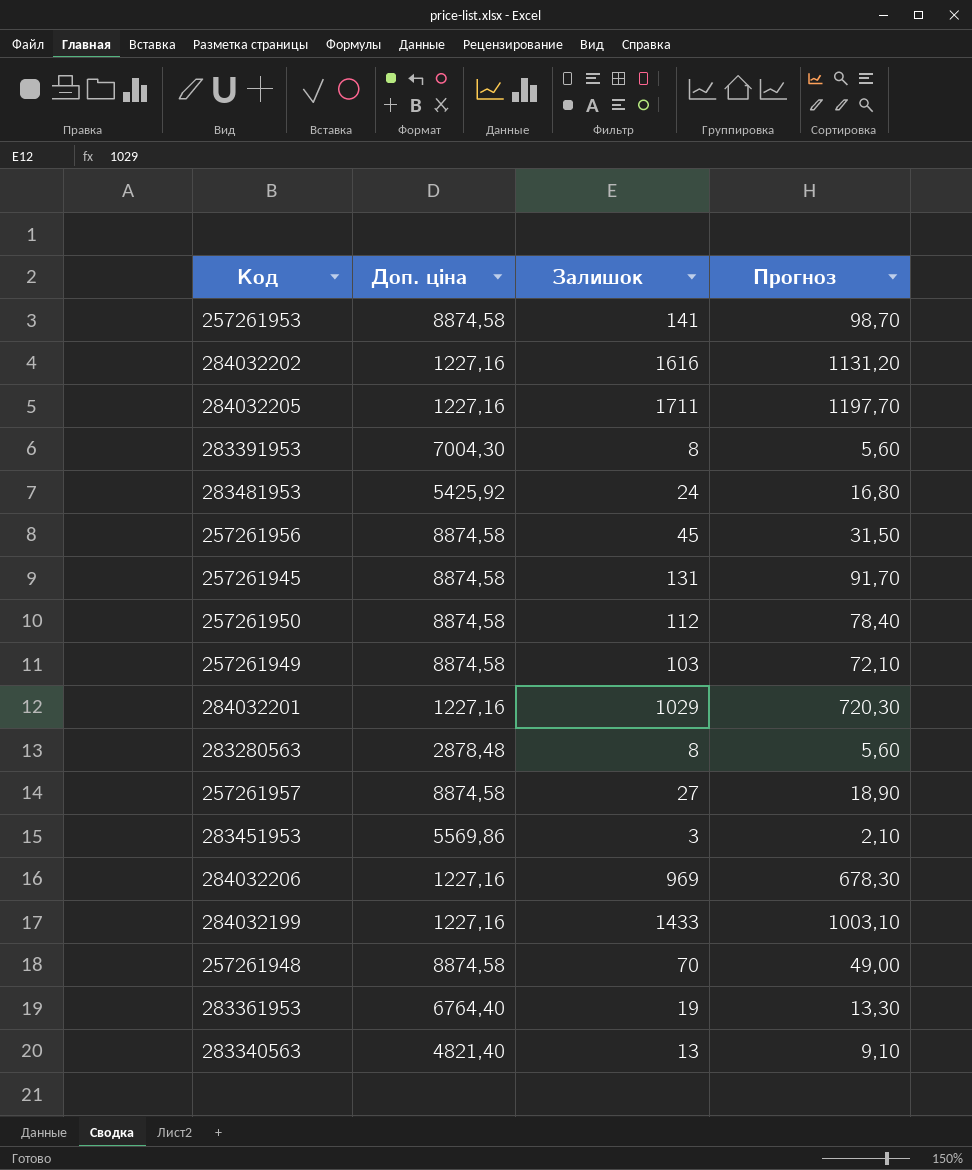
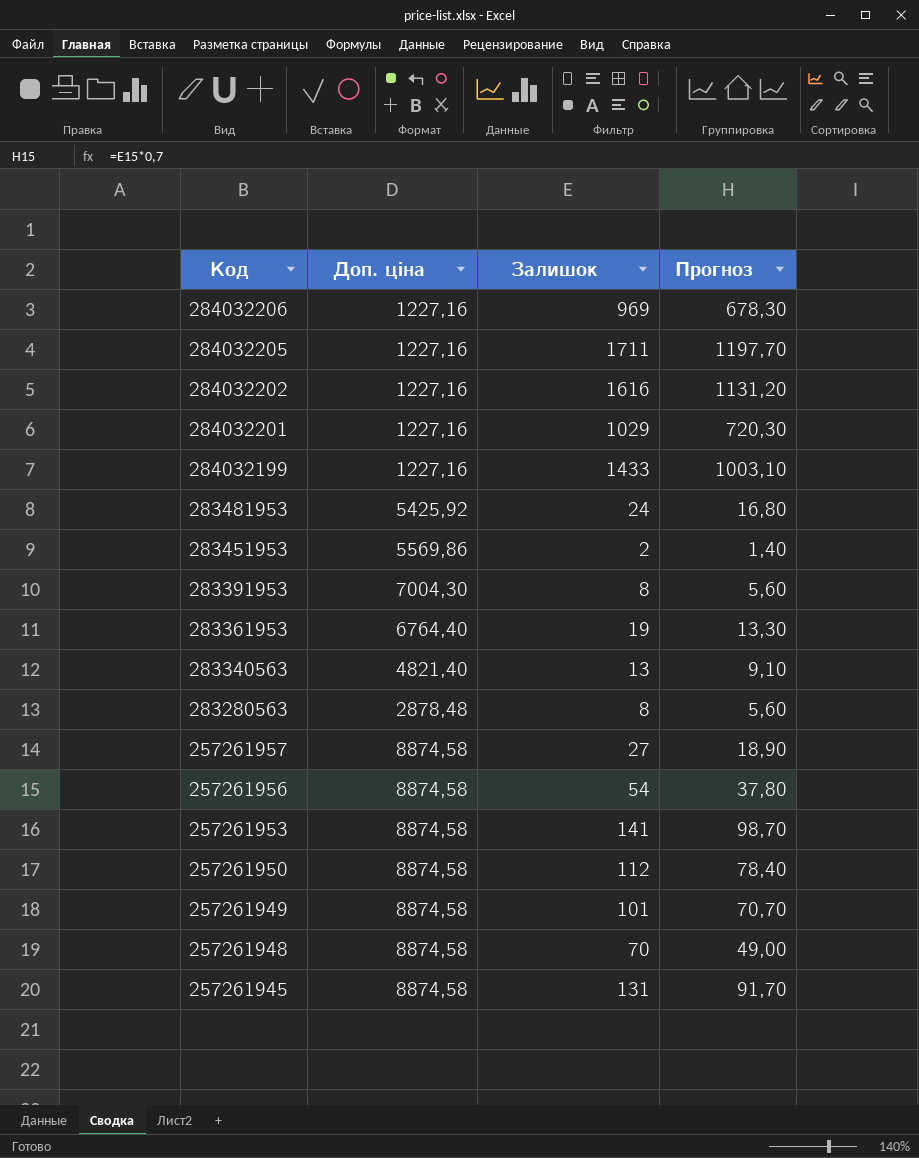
row order: none -> Код descending
283451953 | Залишок: 3 -> 2
283451953 | Прогноз: 2,10 -> 1,40
257261956 | Залишок: 45 -> 54
257261956 | Прогноз: 31,50 -> 37,80
257261949 | Залишок: 103 -> 101
257261949 | Прогноз: 72,10 -> 70,70

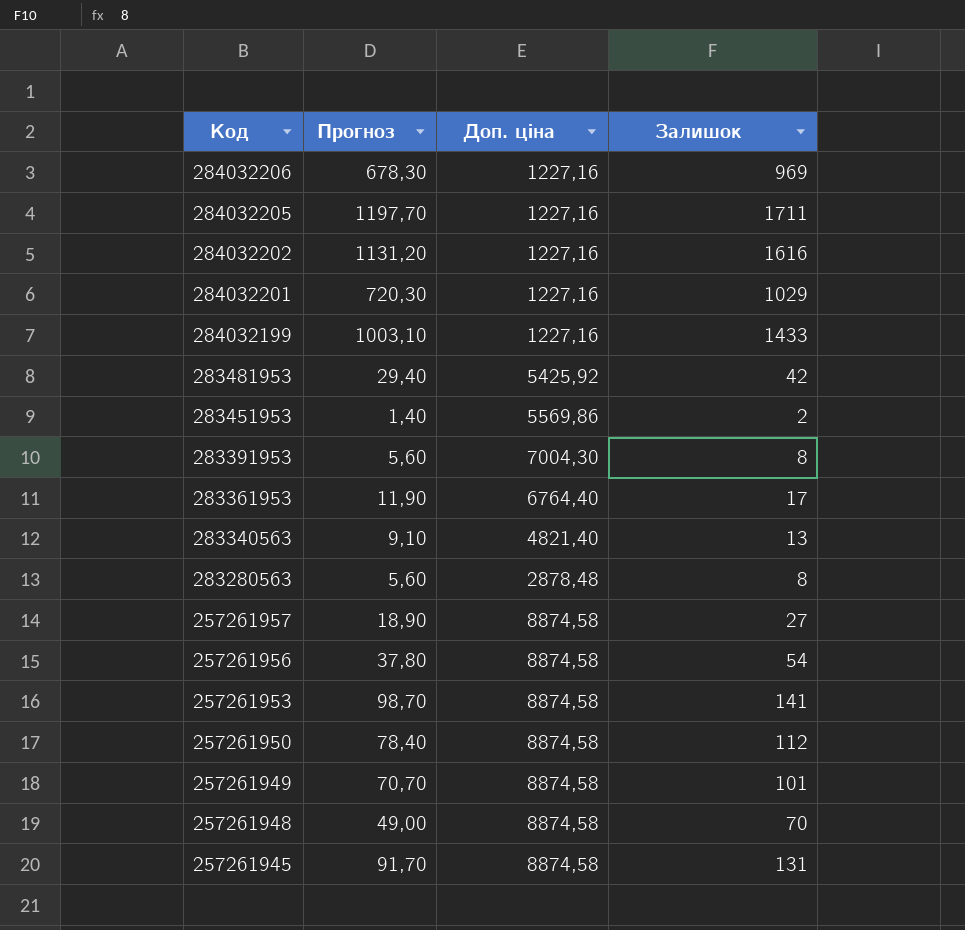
column Прогноз | position: 4 -> 2
283481953 | Прогноз: 16,80 -> 29,40
283481953 | Залишок: 24 -> 42
283361953 | Прогноз: 13,30 -> 11,90
283361953 | Залишок: 19 -> 17

